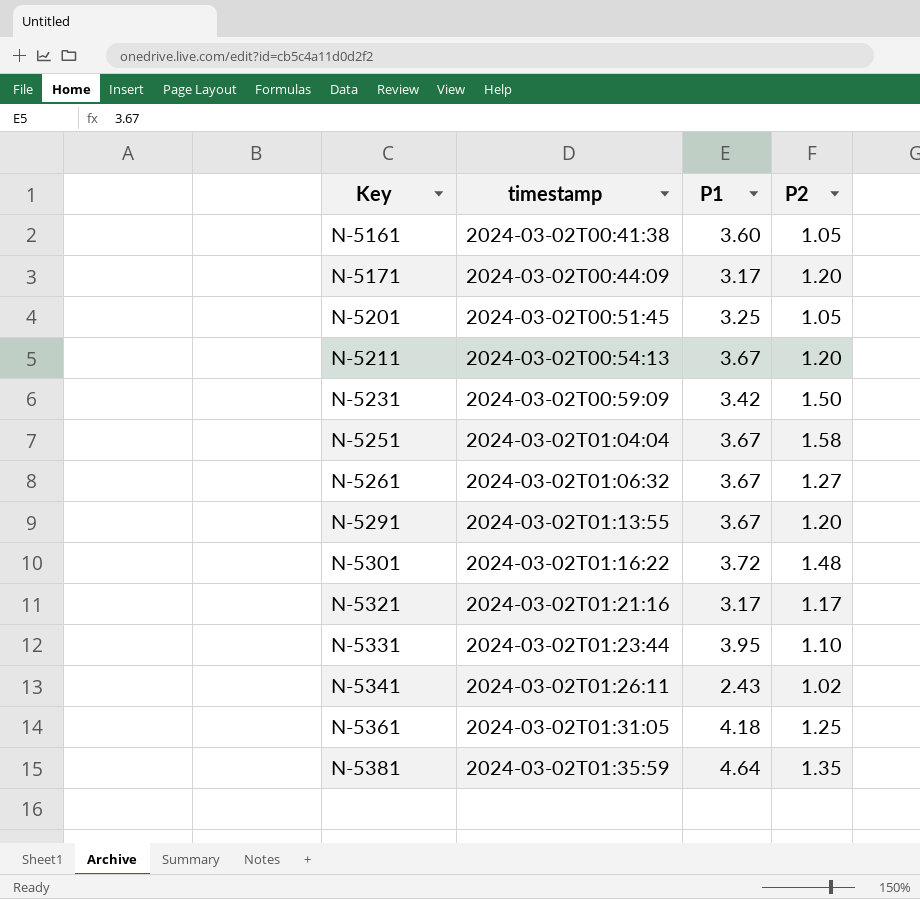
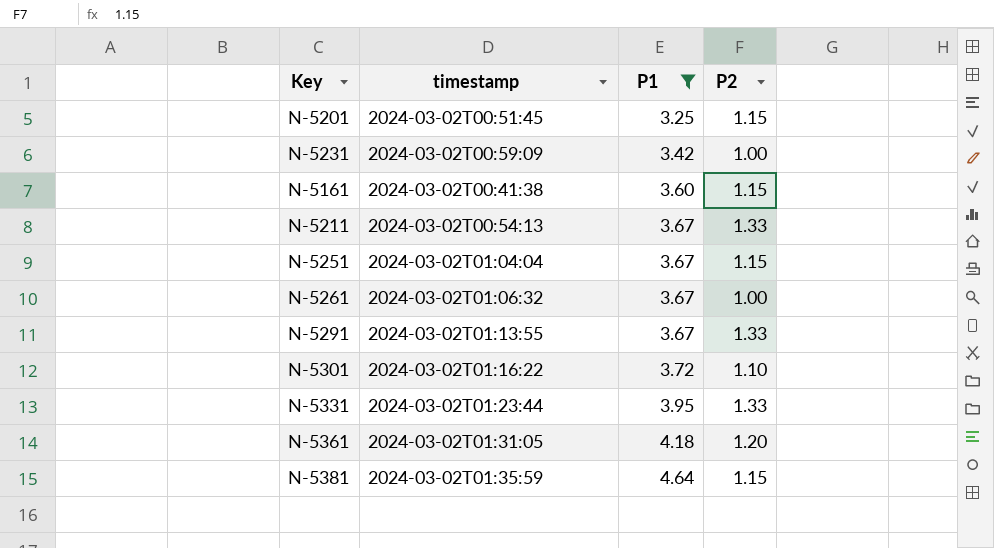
filter: none -> P1 >= 3.25
row order: Key ascending -> P1 ascending
N-5201 | P2: 1.05 -> 1.15
N-5231 | P2: 1.50 -> 1.00
N-5161 | P2: 1.05 -> 1.15
N-5211 | P2: 1.20 -> 1.33
N-5251 | P2: 1.58 -> 1.15
N-5261 | P2: 1.27 -> 1.00
N-5291 | P2: 1.20 -> 1.33
N-5301 | P2: 1.48 -> 1.10
N-5331 | P2: 1.10 -> 1.33
N-5361 | P2: 1.25 -> 1.20
N-5381 | P2: 1.35 -> 1.15

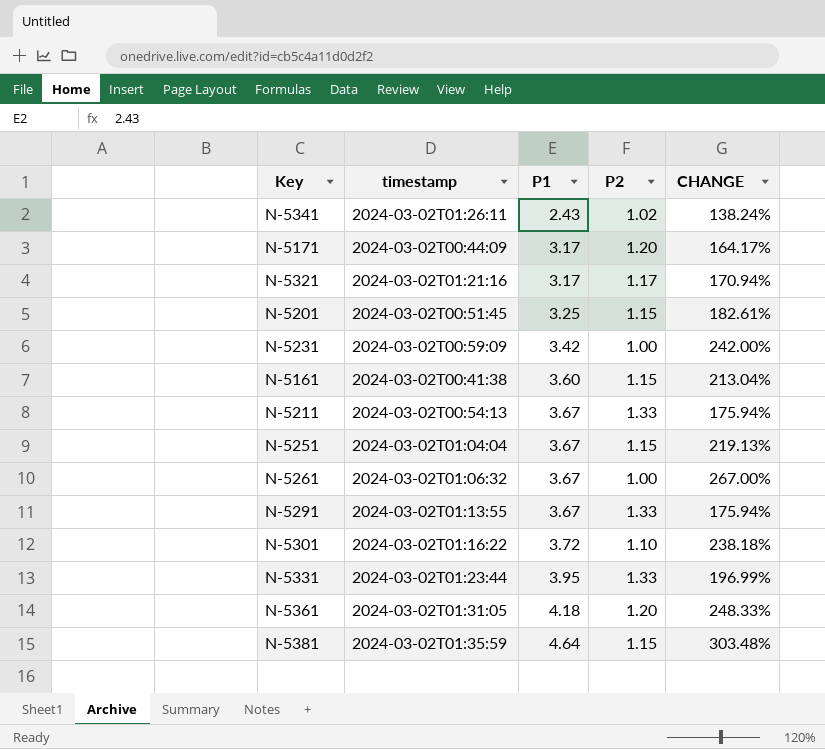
filter: P1 >= 3.25 -> none
column CHANGE | formula: none -> ([P1] - [P2]) / [P2]

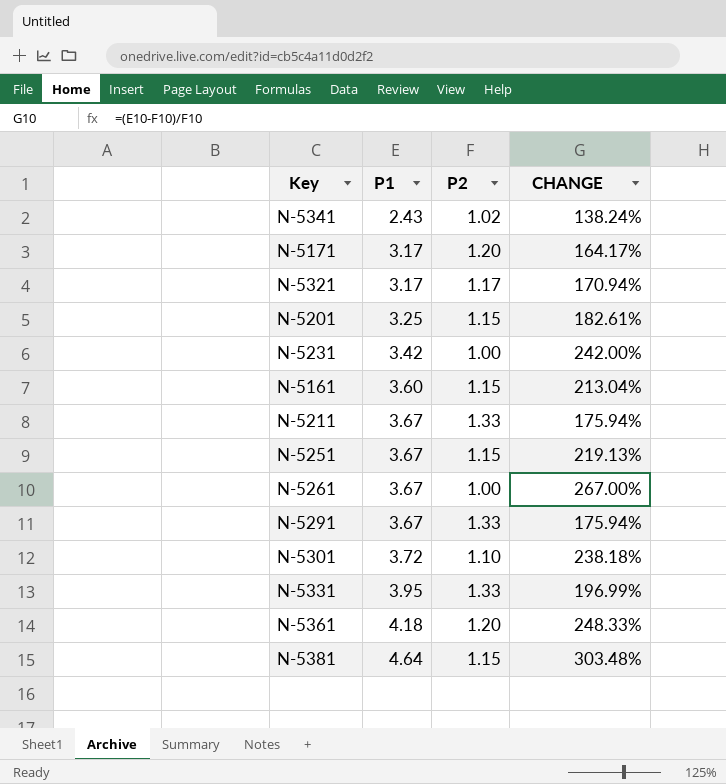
column timestamp | position: 2 -> none

